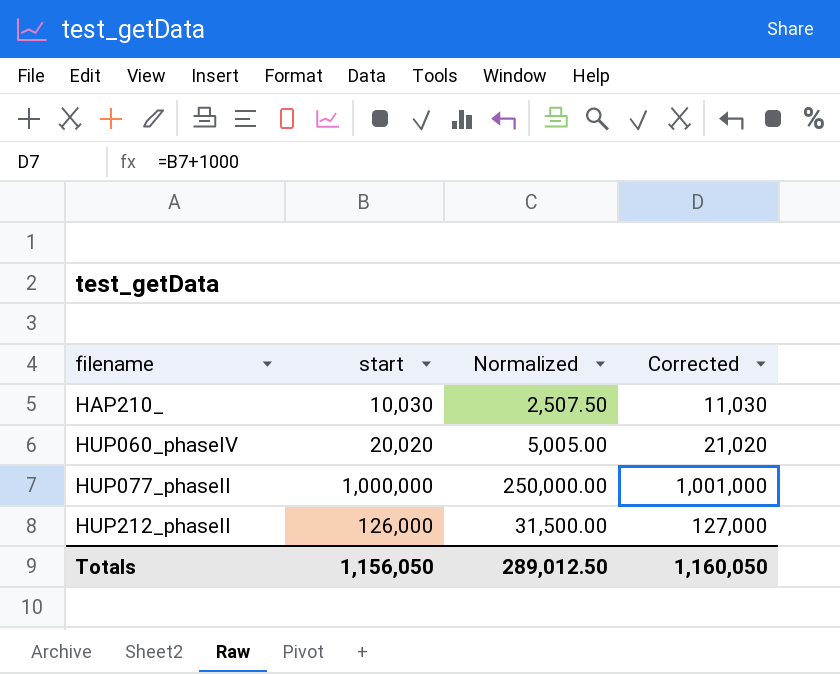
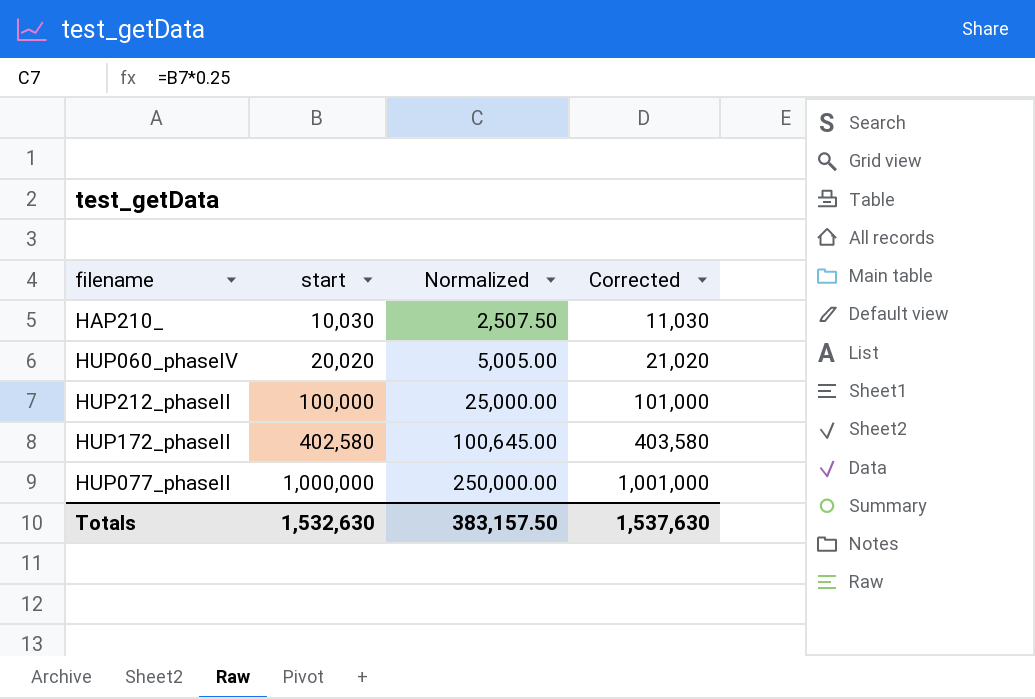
row order: filename ascending -> start ascending
HUP212_phaseII | start: 126,000 -> 100,000
HUP212_phaseII | Normalized: 31,500.00 -> 25,000.00
HUP212_phaseII | Corrected: 127,000 -> 101,000
row HUP172_phaseII: none -> 402,580 | 100,645.00 | 403,580
Totals | start: 1,156,050 -> 1,532,630
Totals | Normalized: 289,012.50 -> 383,157.50
Totals | Corrected: 1,160,050 -> 1,537,630

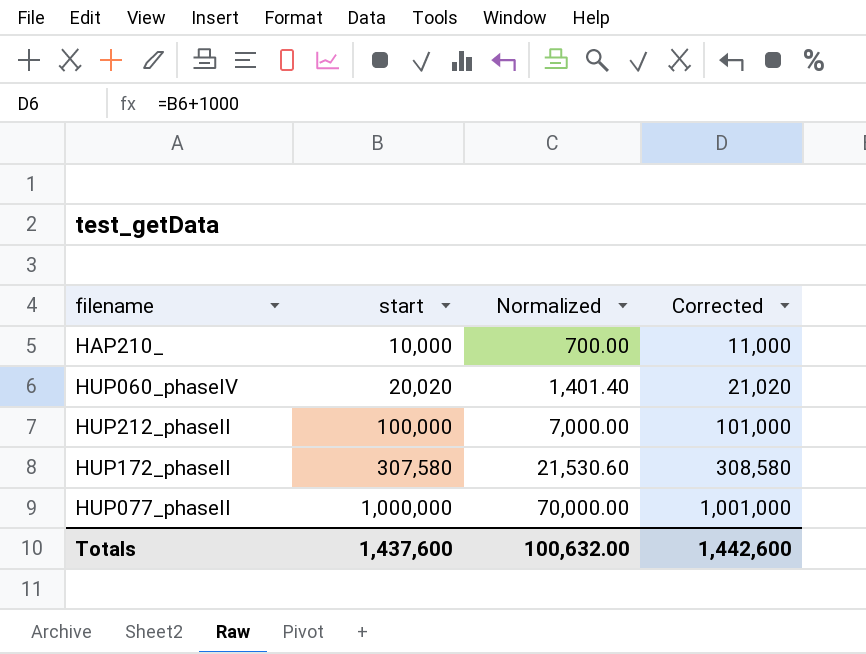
column Normalized | formula: [start] * 0.25 -> [start] * 0.07
HAP210_ | start: 10,030 -> 10,000
HAP210_ | Corrected: 11,030 -> 11,000
HUP172_phaseII | start: 402,580 -> 307,580
HUP172_phaseII | Corrected: 403,580 -> 308,580
Totals | start: 1,532,630 -> 1,437,600
Totals | Normalized: 383,157.50 -> 100,632.00
Totals | Corrected: 1,537,630 -> 1,442,600

